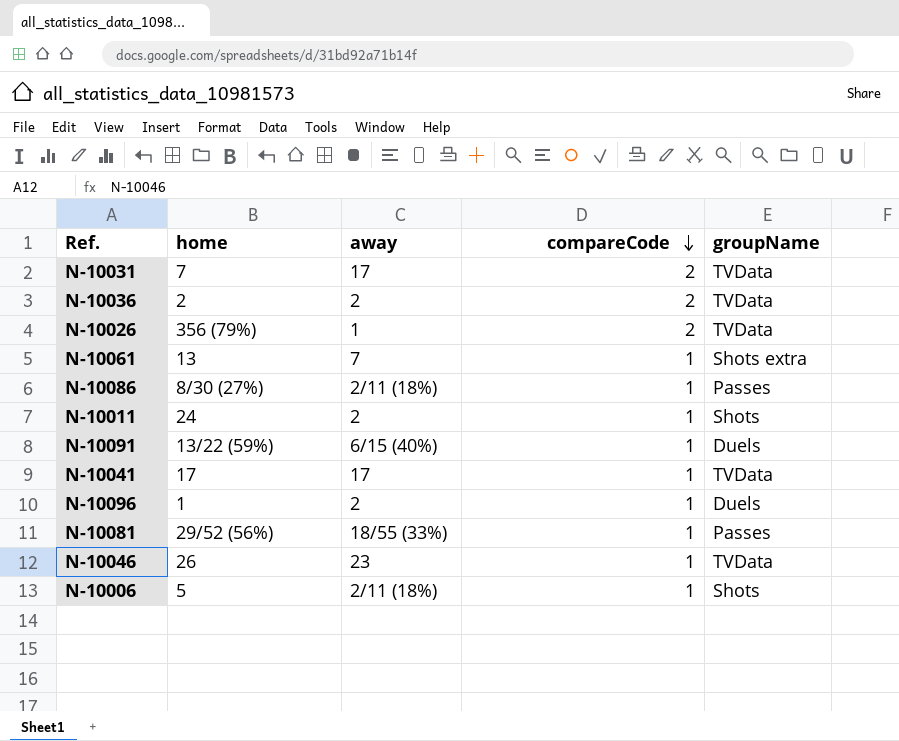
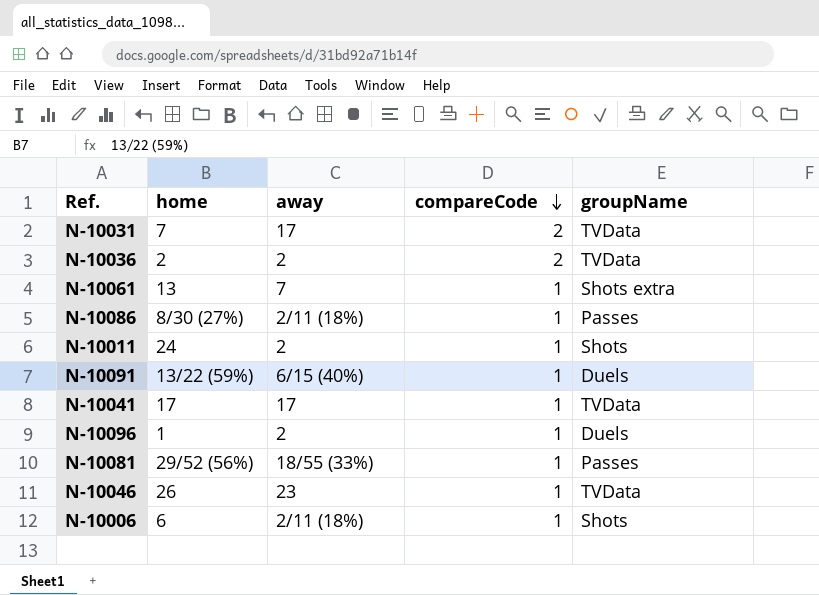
row N-10026: 356 (79%) | 1 | 2 | TVData -> none
N-10006 | home: 5 -> 6

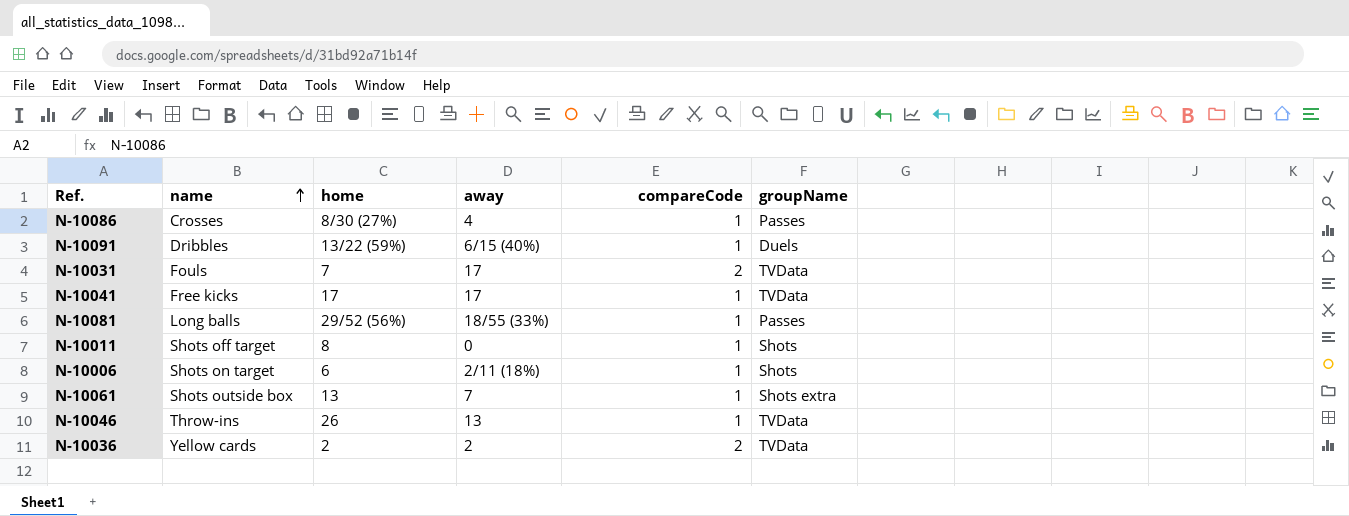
row order: compareCode descending -> name ascending
column name | position: none -> 2
row N-10096: 1 | 2 | 1 | Duels -> none
N-10086 | away: 2/11 (18%) -> 4
N-10011 | home: 24 -> 8
N-10011 | away: 2 -> 0
N-10046 | away: 23 -> 13

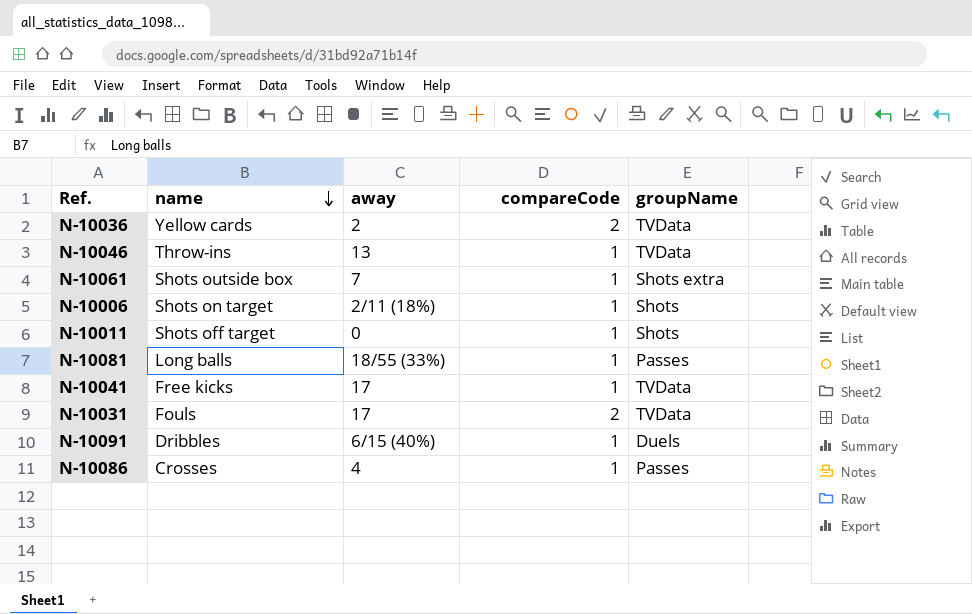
row order: name ascending -> name descending
column home | position: 3 -> none

